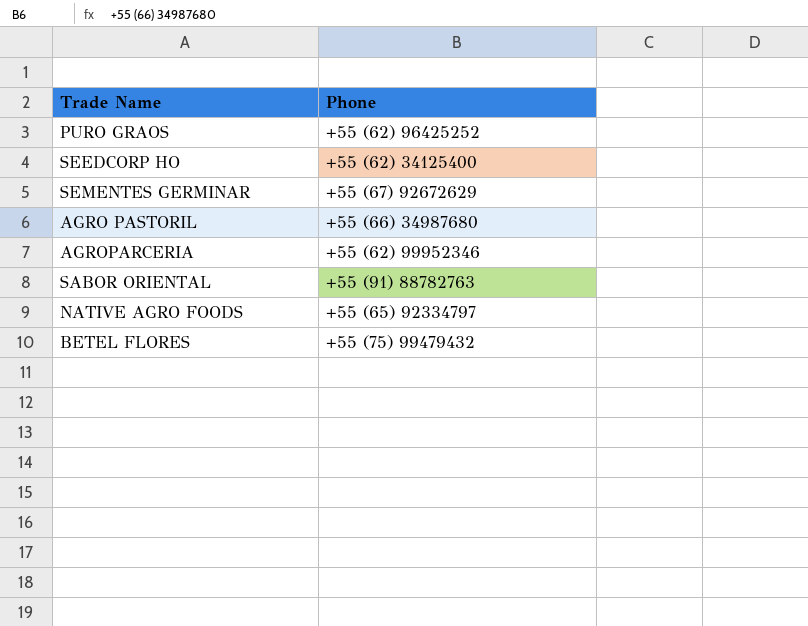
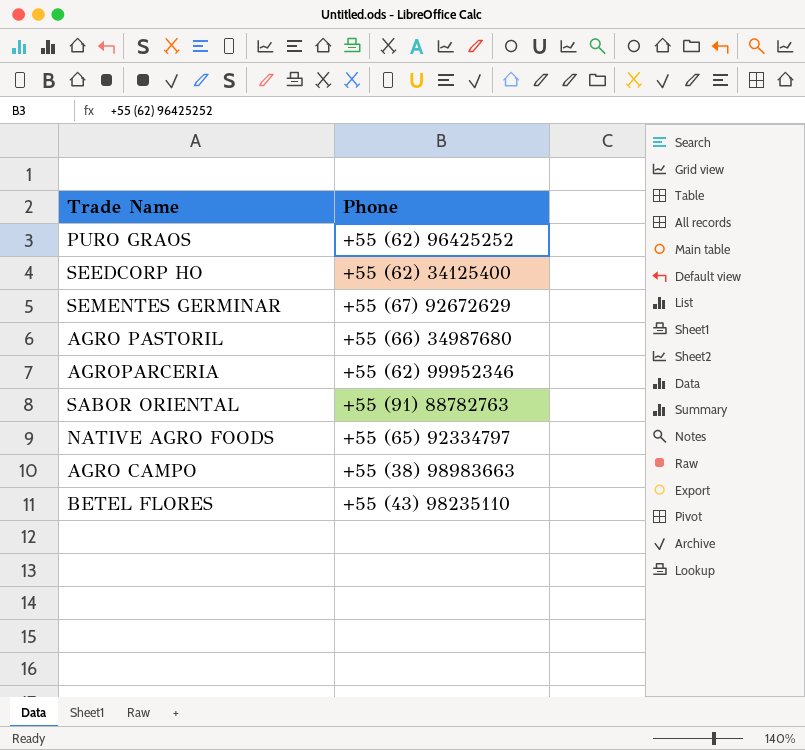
row AGRO CAMPO: none -> +55 (38) 98983663
BETEL FLORES | Phone: +55 (75) 99479432 -> +55 (43) 98235110

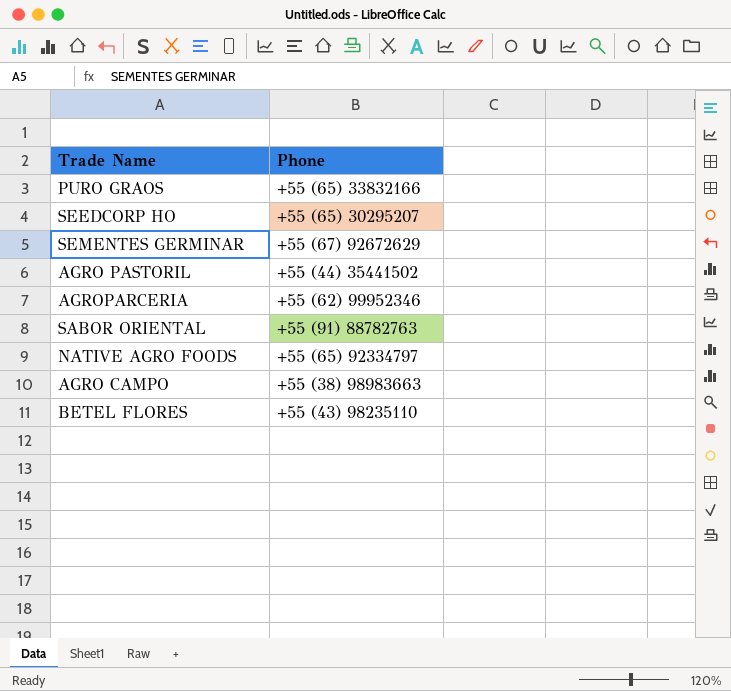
PURO GRAOS | Phone: +55 (62) 96425252 -> +55 (65) 33832166
SEEDCORP HO | Phone: +55 (62) 34125400 -> +55 (65) 30295207
AGRO PASTORIL | Phone: +55 (66) 34987680 -> +55 (44) 35441502

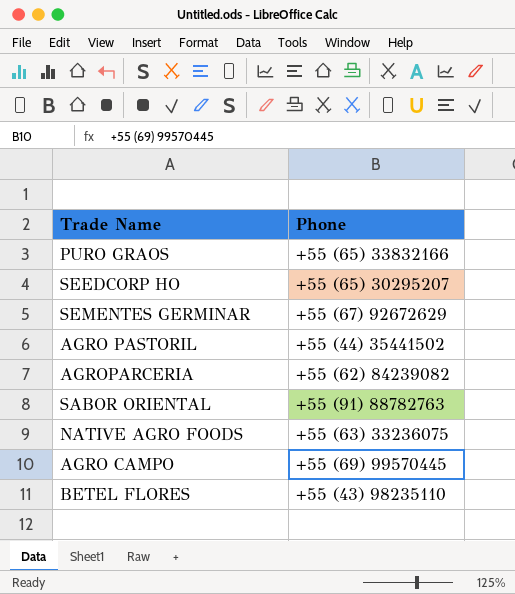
AGROPARCERIA | Phone: +55 (62) 99952346 -> +55 (62) 84239082
NATIVE AGRO FOODS | Phone: +55 (65) 92334797 -> +55 (63) 33236075
AGRO CAMPO | Phone: +55 (38) 98983663 -> +55 (69) 99570445

